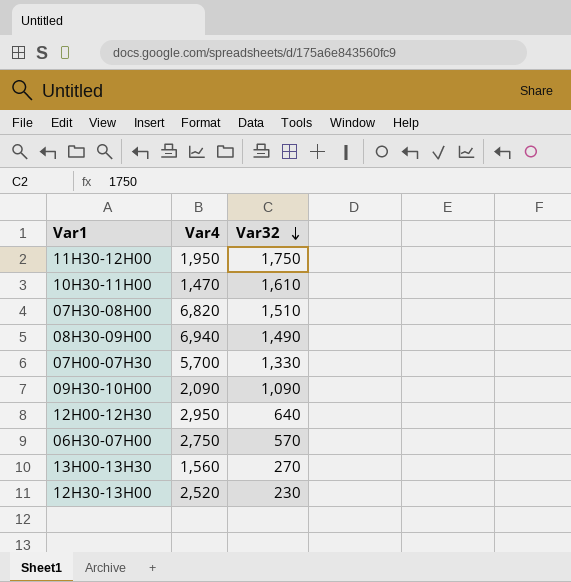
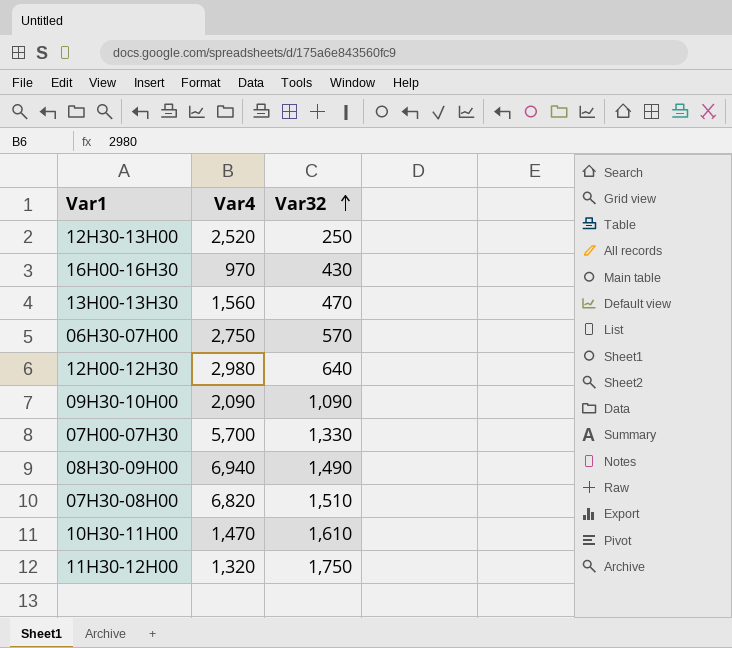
row order: Var32 descending -> Var32 ascending
12H30-13H00 | Var32: 230 -> 250
row 16H00-16H30: none -> 970 | 430
13H00-13H30 | Var32: 270 -> 470
12H00-12H30 | Var4: 2,950 -> 2,980
11H30-12H00 | Var4: 1,950 -> 1,320

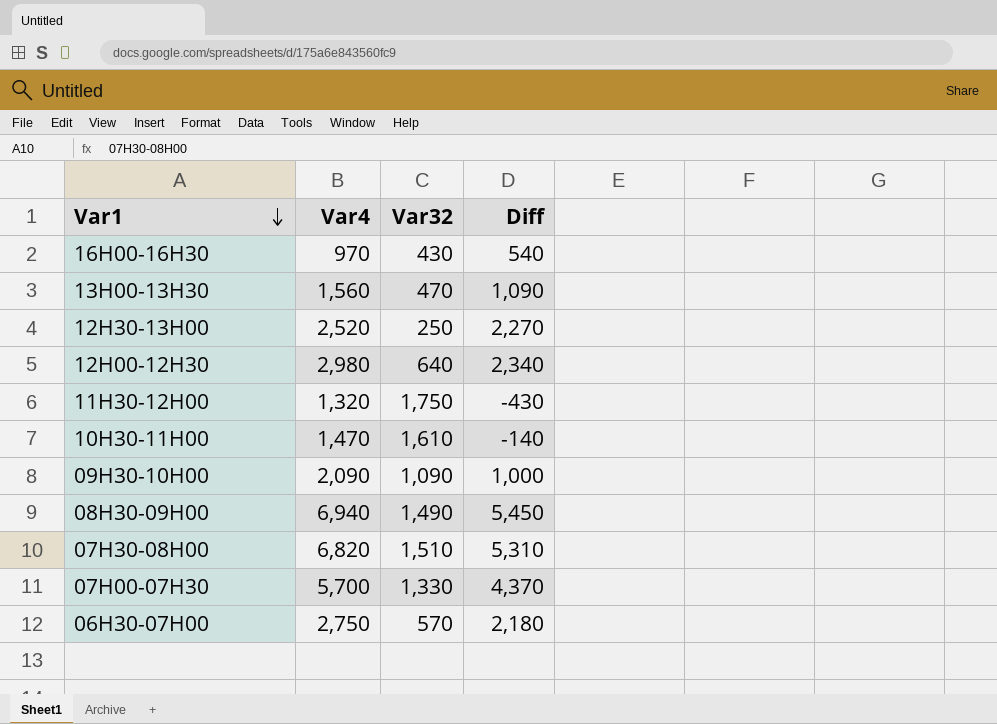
row order: Var32 ascending -> Var1 descending
column Diff | formula: none -> [Var4] - [Var32]

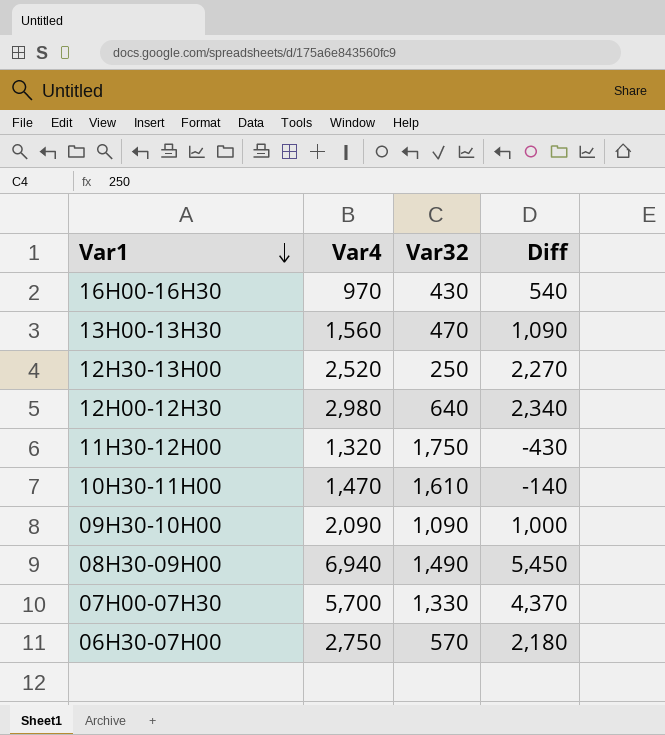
row 07H30-08H00: 6,820 | 1,510 | 5,310 -> none

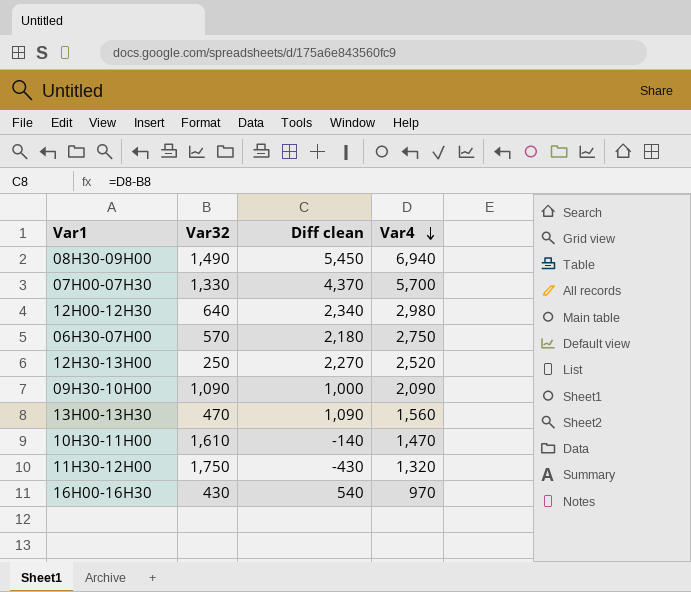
row order: Var1 descending -> Var4 descending
column name: Diff -> Diff clean
column Var4 | position: 2 -> 4

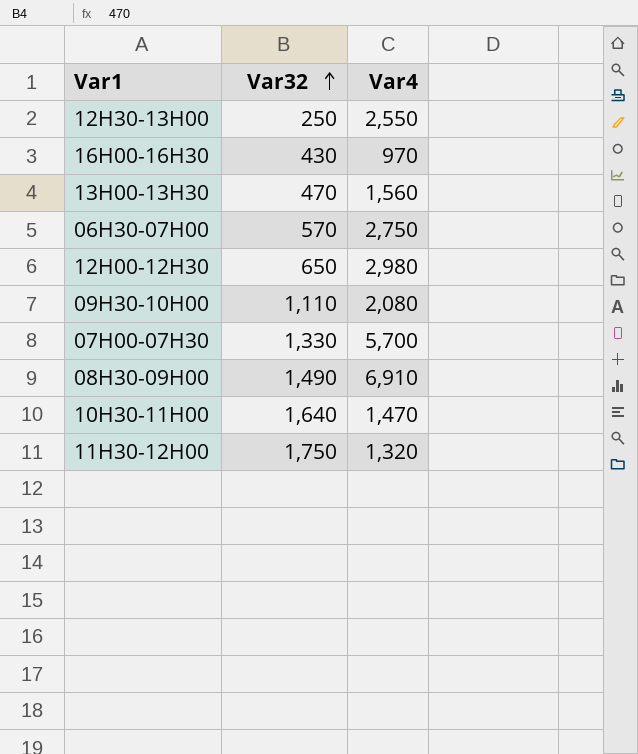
row order: Var4 descending -> Var32 ascending
column Diff clean | formula: [Var4] - [Var32] -> none
12H30-13H00 | Var4: 2,520 -> 2,550
12H00-12H30 | Var32: 640 -> 650
09H30-10H00 | Var32: 1,090 -> 1,110
09H30-10H00 | Var4: 2,090 -> 2,080
08H30-09H00 | Var4: 6,940 -> 6,910
10H30-11H00 | Var32: 1,610 -> 1,640

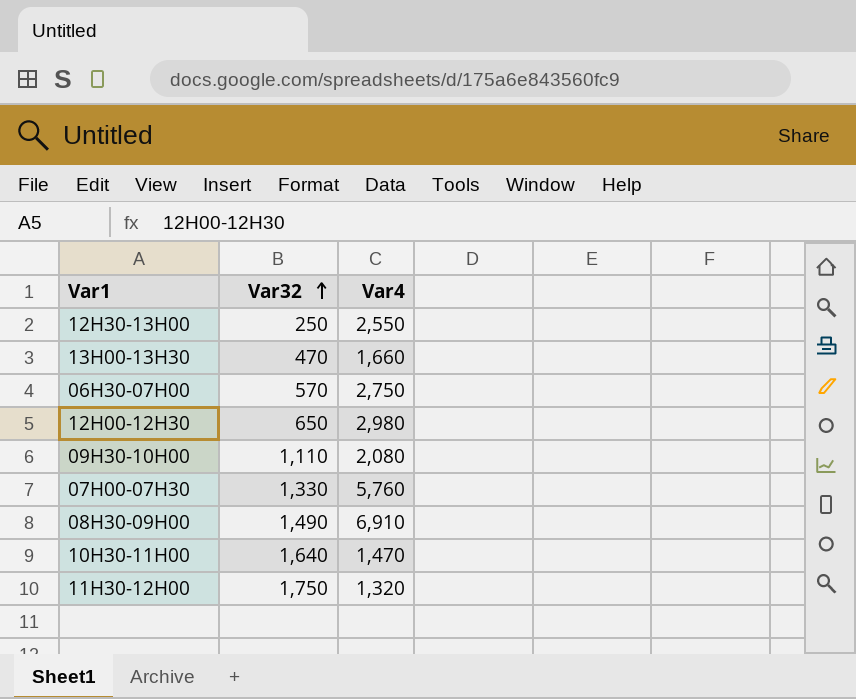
row 16H00-16H30: 430 | 970 -> none
13H00-13H30 | Var4: 1,560 -> 1,660
07H00-07H30 | Var4: 5,700 -> 5,760

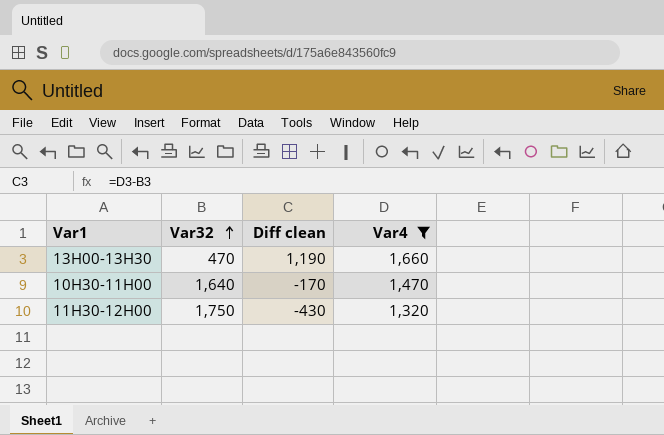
filter: none -> Var4 <= 1,660
column Diff clean | formula: none -> [Var4] - [Var32]

